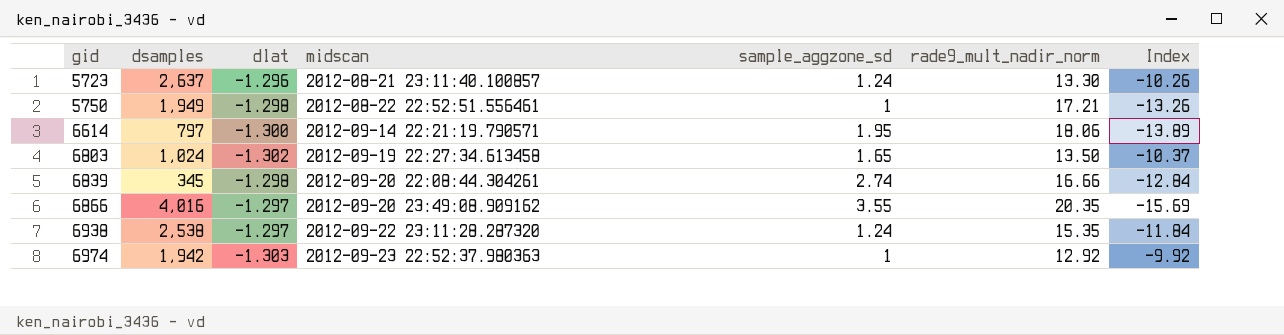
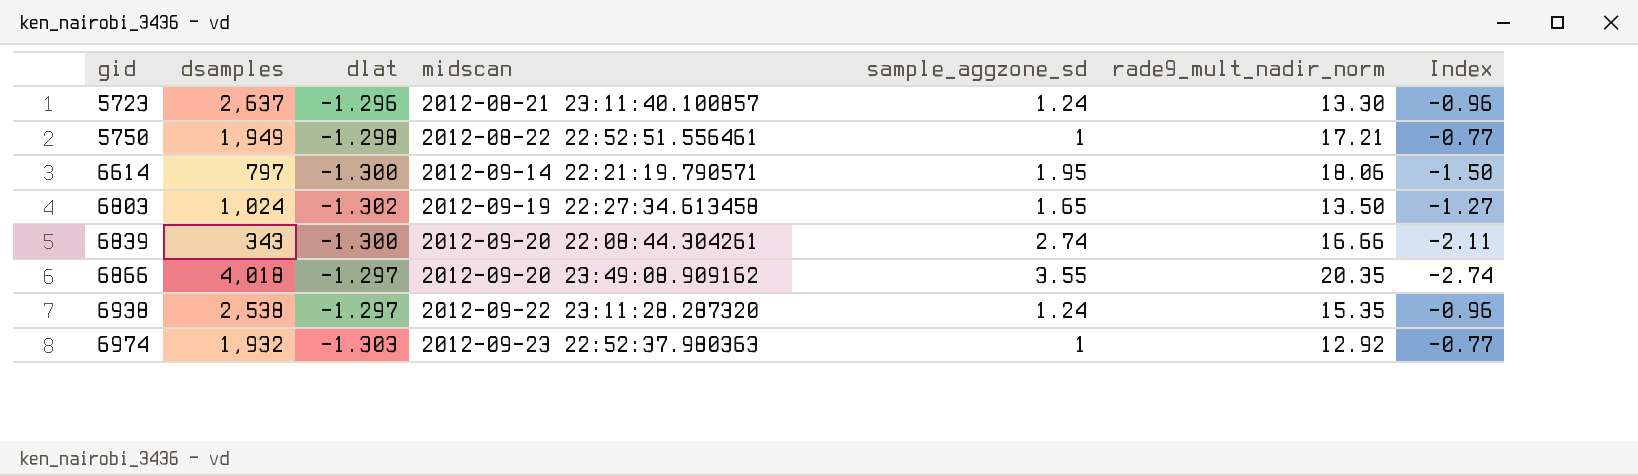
column Index | formula: [rade9_mult_nadir_norm] / [dlat] -> [sample_aggzone_sd] / [dlat]
6839 | dsamples: 345 -> 343
6839 | dlat: -1.298 -> -1.300
6866 | dsamples: 4,016 -> 4,018
6974 | dsamples: 1,942 -> 1,932

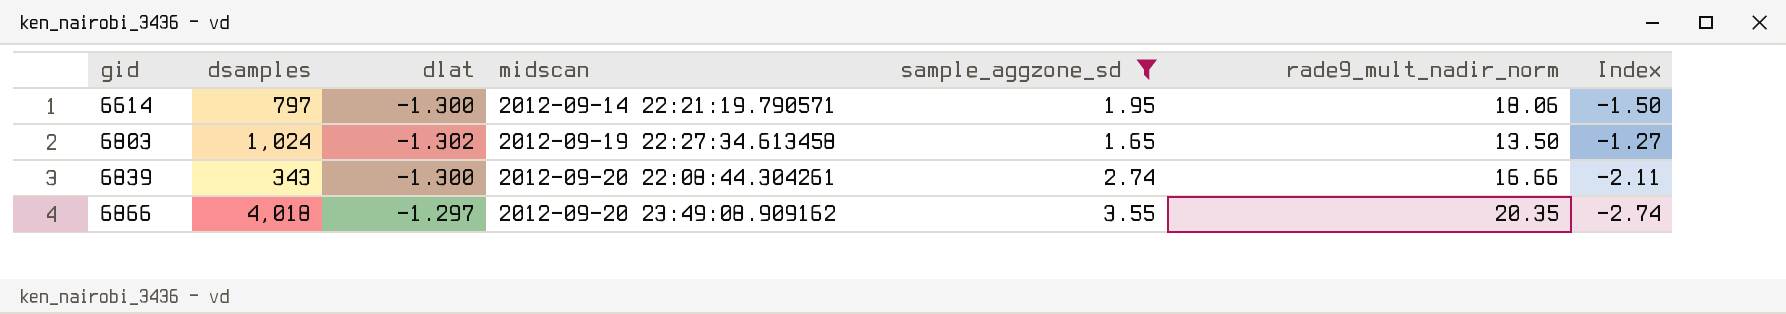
filter: none -> sample_aggzone_sd >= 1.65

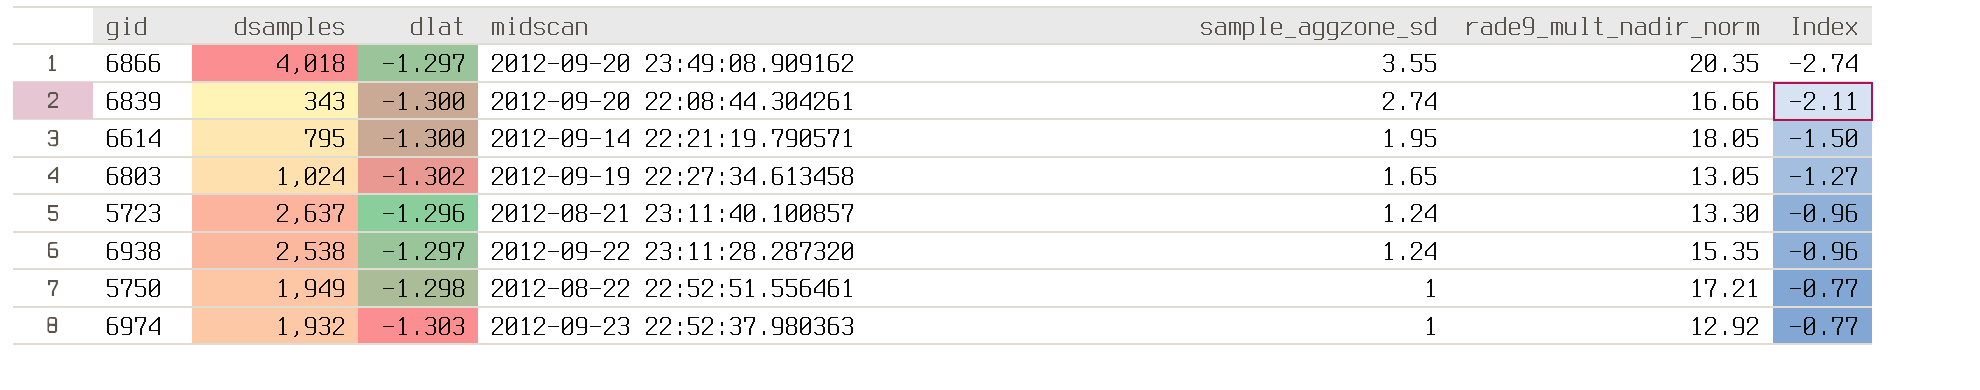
filter: sample_aggzone_sd >= 1.65 -> none
row order: gid ascending -> sample_aggzone_sd descending
6614 | dsamples: 797 -> 795
6614 | rade9_mult_nadir_norm: 18.06 -> 18.05
6803 | rade9_mult_nadir_norm: 13.50 -> 13.05

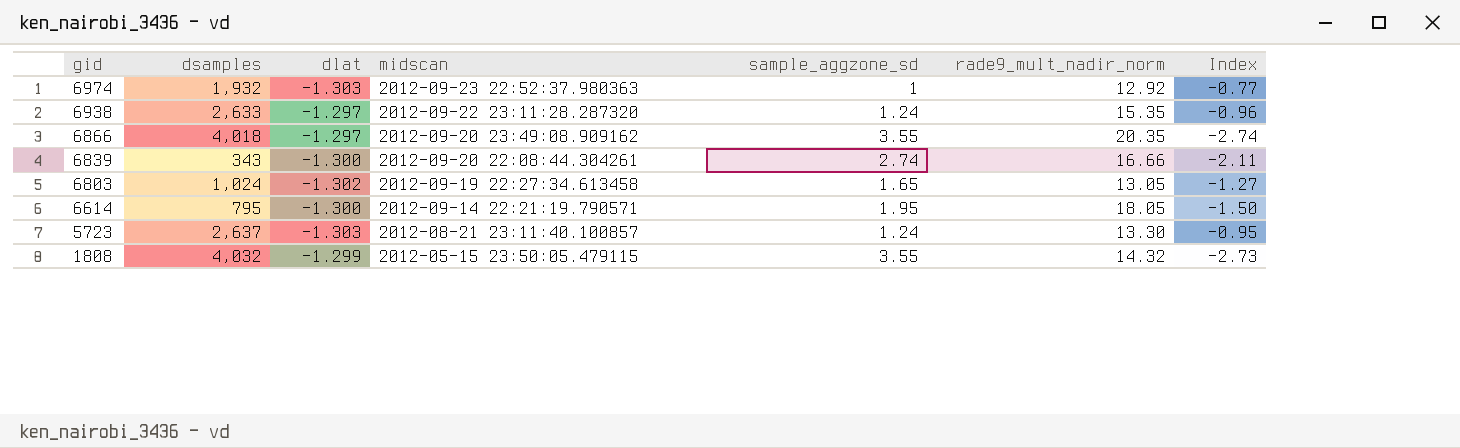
row order: sample_aggzone_sd descending -> gid descending
row 5750: 1,949 | -1.298 | 2012-08-22 22:52:51.556461 | 1 | 17.21 | -0.77 -> none
6938 | dsamples: 2,538 -> 2,633
5723 | dlat: -1.296 -> -1.303
5723 | Index: -0.96 -> -0.95
row 1808: none -> 4,032 | -1.299 | 2012-05-15 23:50:05.479115 | 3.55 | 14.32 | -2.73

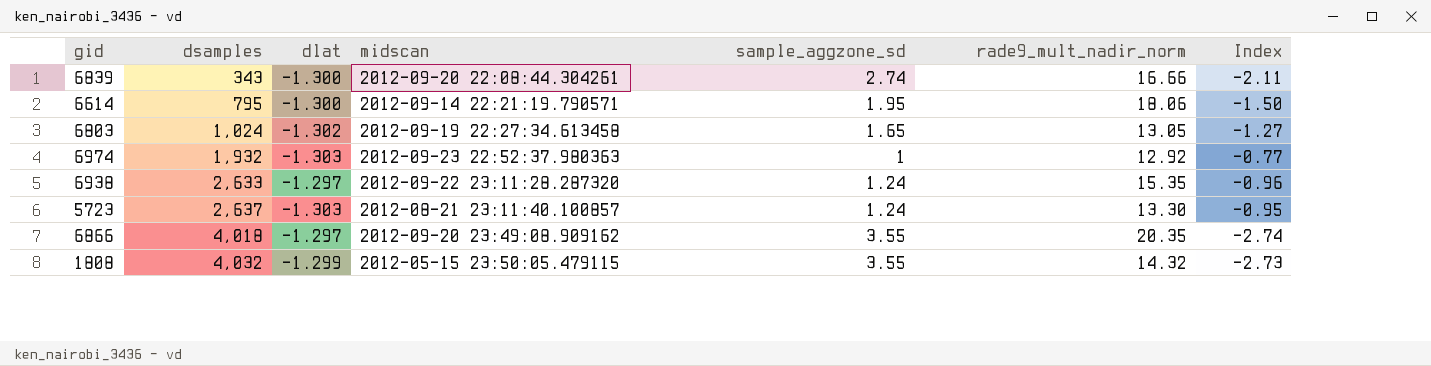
row order: gid descending -> dsamples ascending
6614 | rade9_mult_nadir_norm: 18.05 -> 18.06

